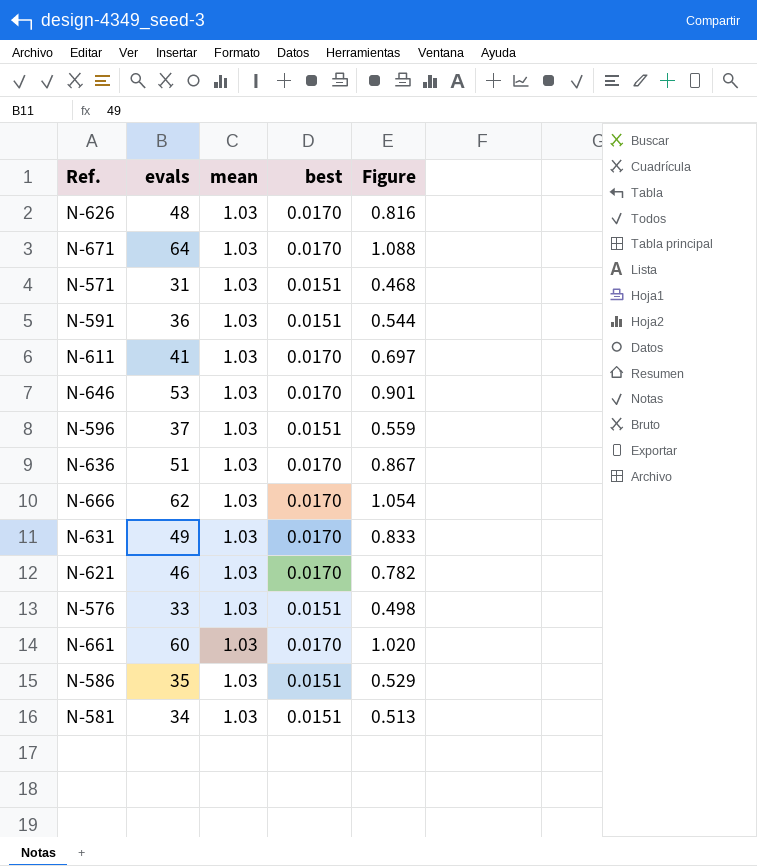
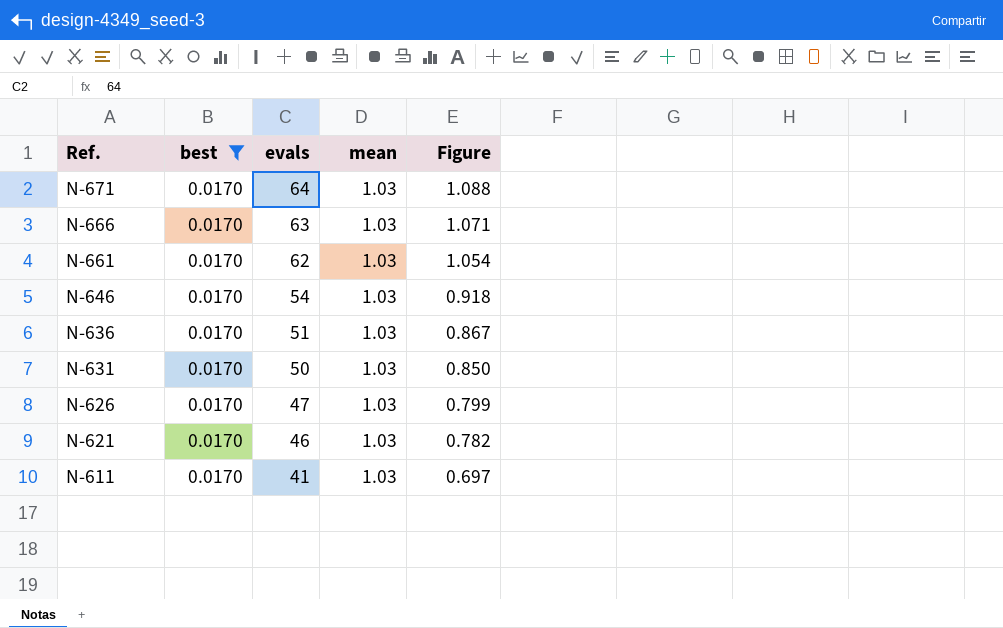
filter: none -> best = 0.0170
row order: none -> Ref. descending
column best | position: 4 -> 2
N-666 | evals: 62 -> 63
N-666 | Figure: 1.054 -> 1.071
N-661 | evals: 60 -> 62
N-661 | Figure: 1.020 -> 1.054
N-646 | evals: 53 -> 54
N-646 | Figure: 0.901 -> 0.918
N-631 | evals: 49 -> 50
N-631 | Figure: 0.833 -> 0.850
N-626 | evals: 48 -> 47
N-626 | Figure: 0.816 -> 0.799

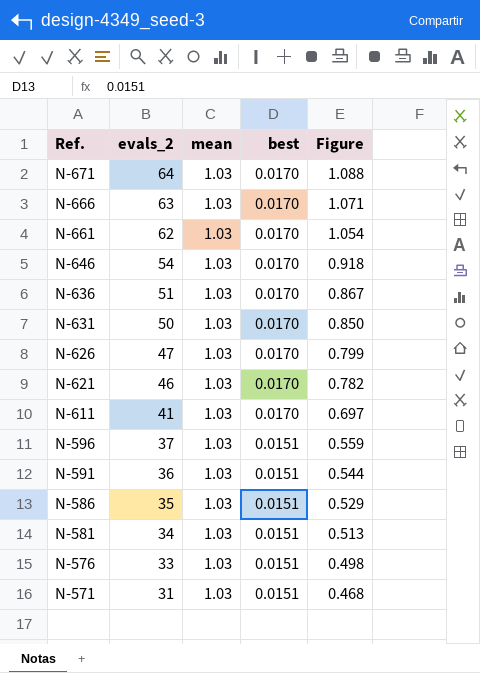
filter: best = 0.0170 -> none
column name: evals -> evals_2
column best | position: 2 -> 4

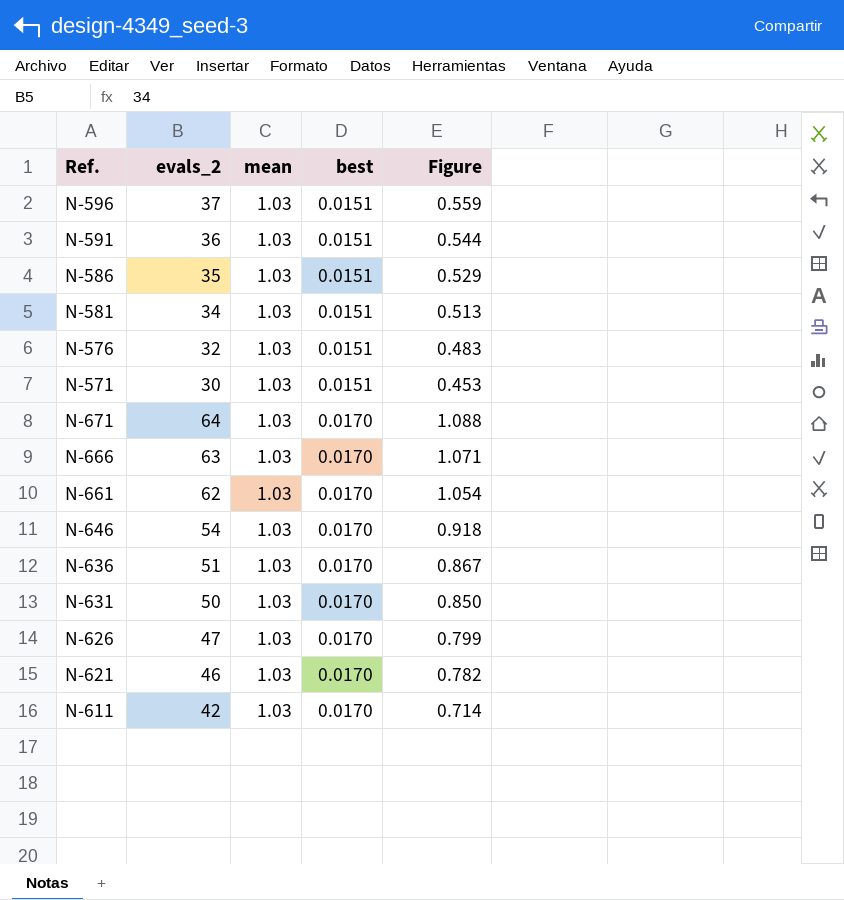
row order: Ref. descending -> best ascending
N-576 | evals_2: 33 -> 32
N-576 | Figure: 0.498 -> 0.483
N-571 | evals_2: 31 -> 30
N-571 | Figure: 0.468 -> 0.453
N-611 | evals_2: 41 -> 42
N-611 | Figure: 0.697 -> 0.714

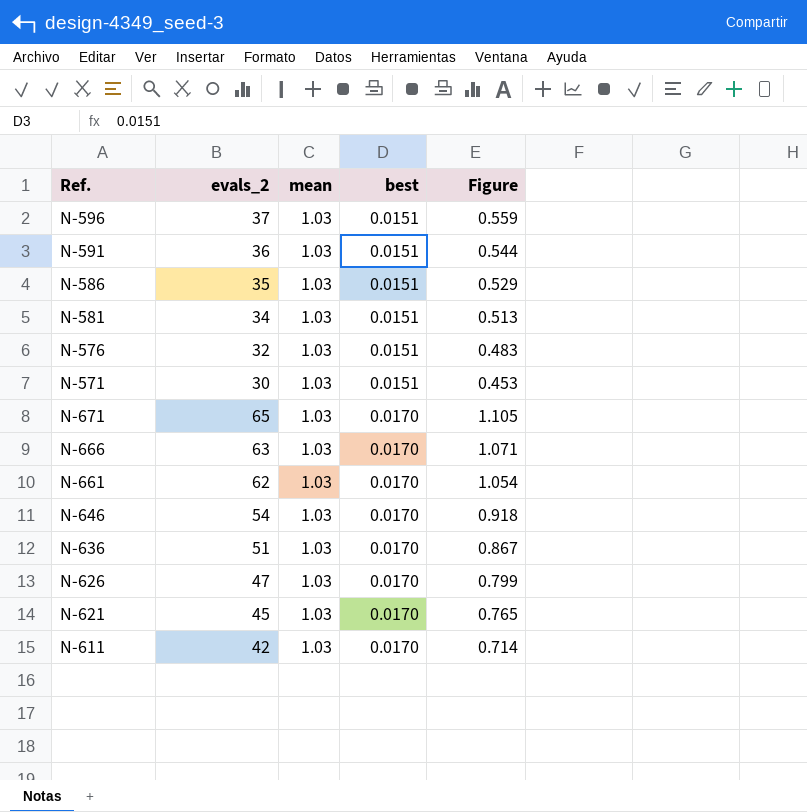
row N-631: 50 | 1.03 | 0.0170 | 0.850 -> none
N-671 | evals_2: 64 -> 65
N-671 | Figure: 1.088 -> 1.105
N-621 | evals_2: 46 -> 45
N-621 | Figure: 0.782 -> 0.765

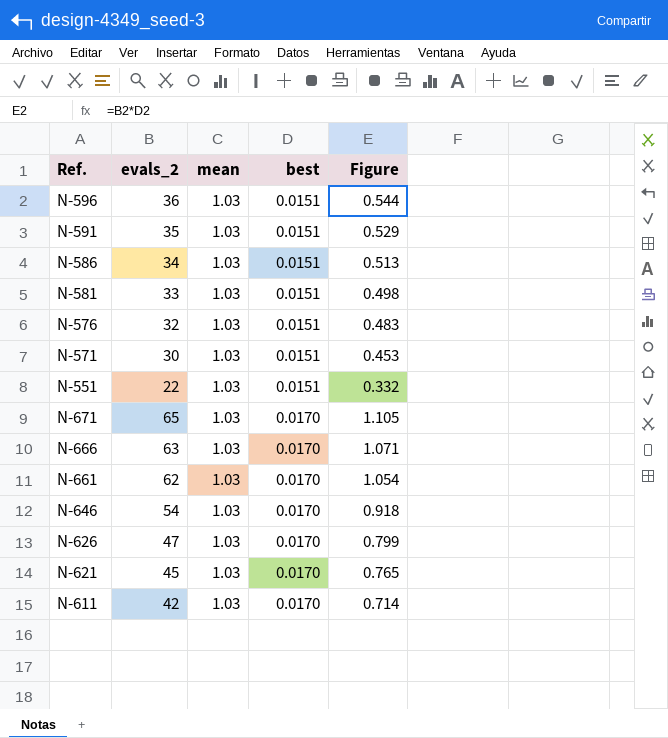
row N-636: 51 | 1.03 | 0.0170 | 0.867 -> none
N-596 | evals_2: 37 -> 36
N-596 | Figure: 0.559 -> 0.544
N-591 | evals_2: 36 -> 35
N-591 | Figure: 0.544 -> 0.529
N-586 | evals_2: 35 -> 34
N-586 | Figure: 0.529 -> 0.513
N-581 | evals_2: 34 -> 33
N-581 | Figure: 0.513 -> 0.498
row N-551: none -> 22 | 1.03 | 0.0151 | 0.332

